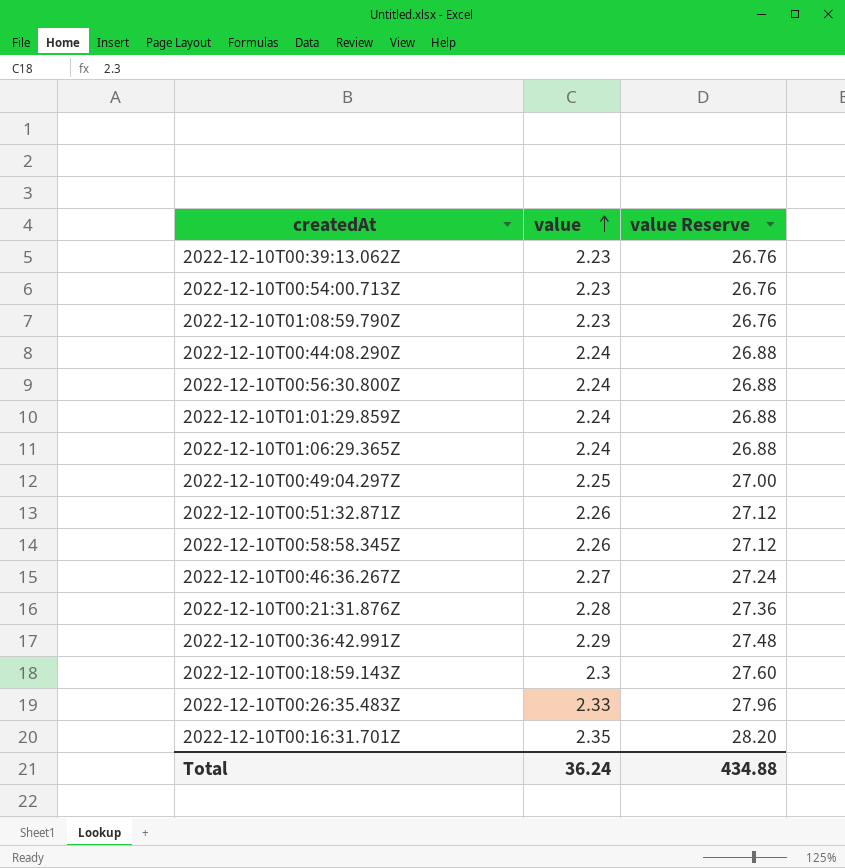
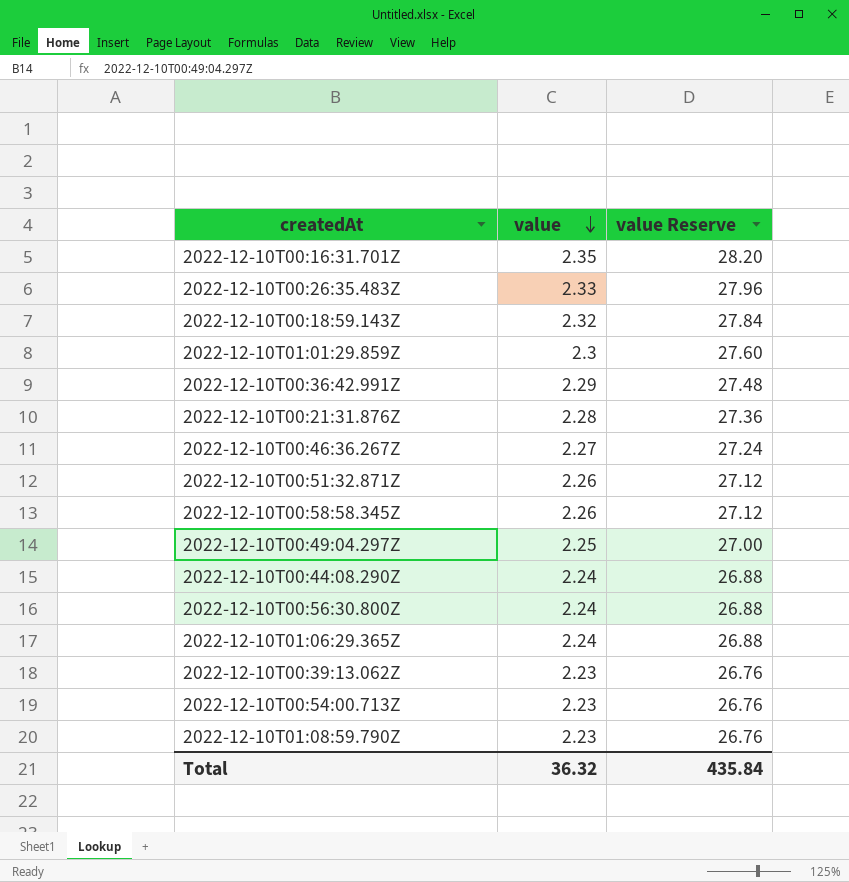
row order: value ascending -> value descending
2022-12-10T00:18:59.143Z | value: 2.3 -> 2.32
2022-12-10T00:18:59.143Z | value Reserve: 27.60 -> 27.84
2022-12-10T01:01:29.859Z | value: 2.24 -> 2.3
2022-12-10T01:01:29.859Z | value Reserve: 26.88 -> 27.60
Total | value: 36.24 -> 36.32
Total | value Reserve: 434.88 -> 435.84

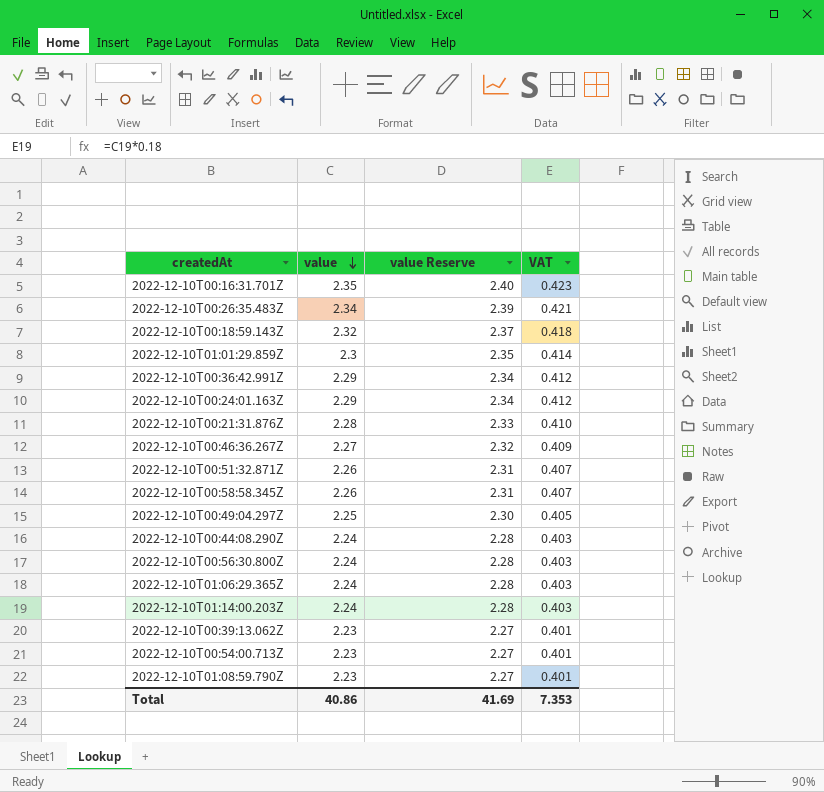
column value Reserve | formula: [value] * 12 -> [value] * 1.02
column VAT | formula: none -> [value] * 0.18
2022-12-10T00:26:35.483Z | value: 2.33 -> 2.34
row 2022-12-10T00:24:01.163Z: none -> 2.29 | 2.34 | 0.412
row 2022-12-10T01:14:00.203Z: none -> 2.24 | 2.28 | 0.403
Total | value: 36.32 -> 40.86
Total | value Reserve: 435.84 -> 41.69

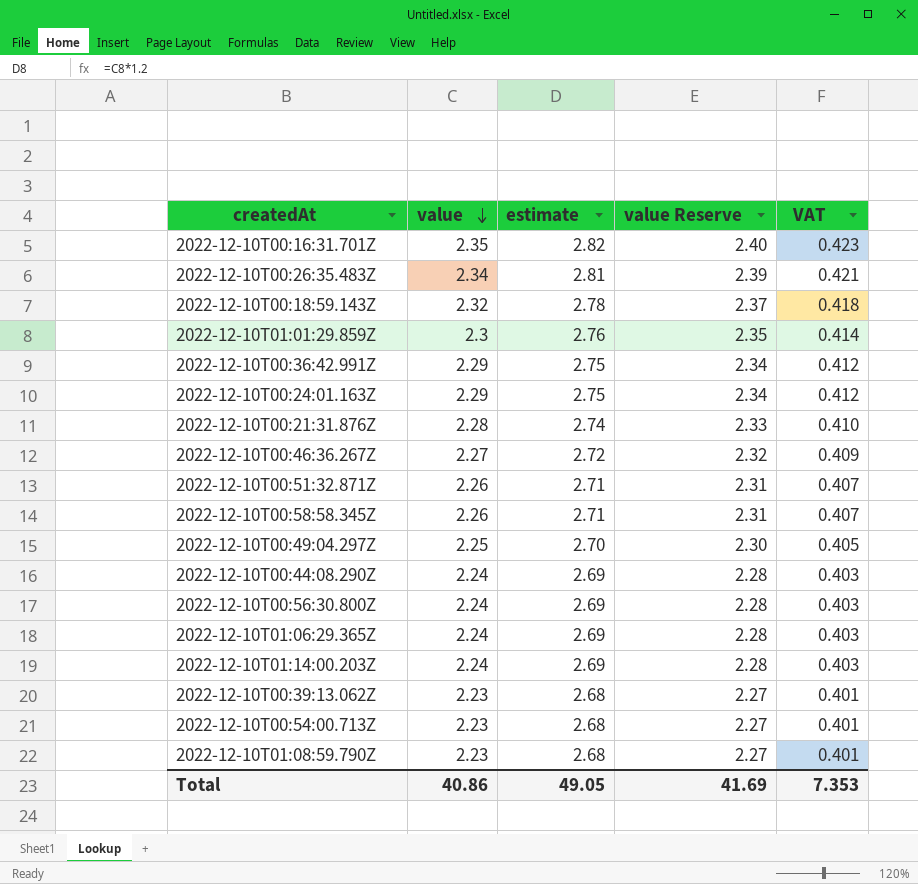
column estimate | formula: none -> [value] * 1.2

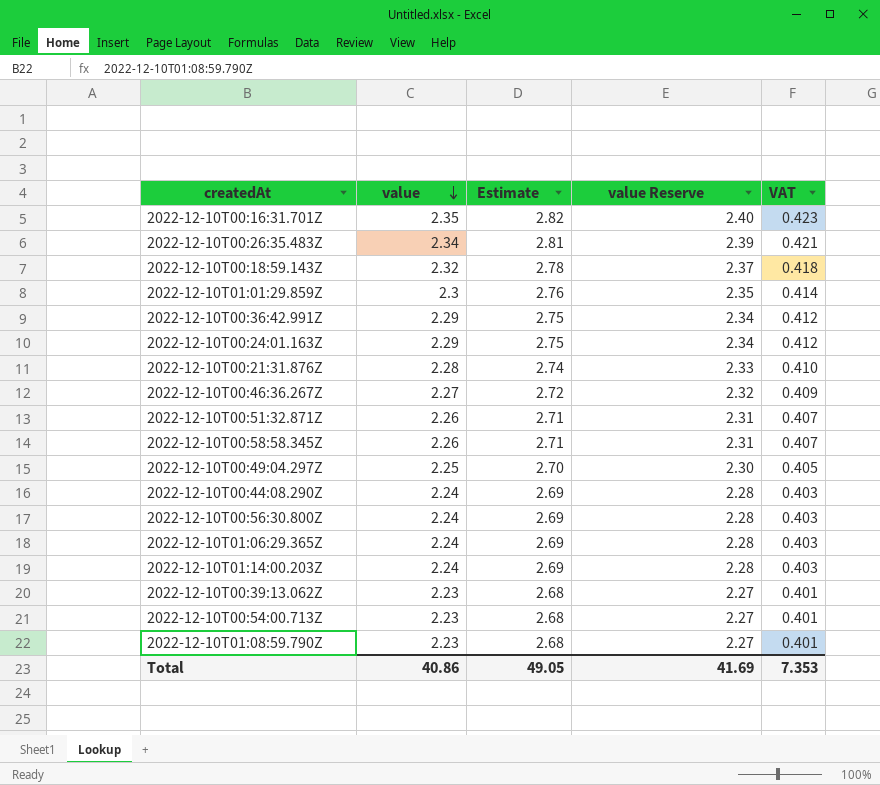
column name: estimate -> Estimate

